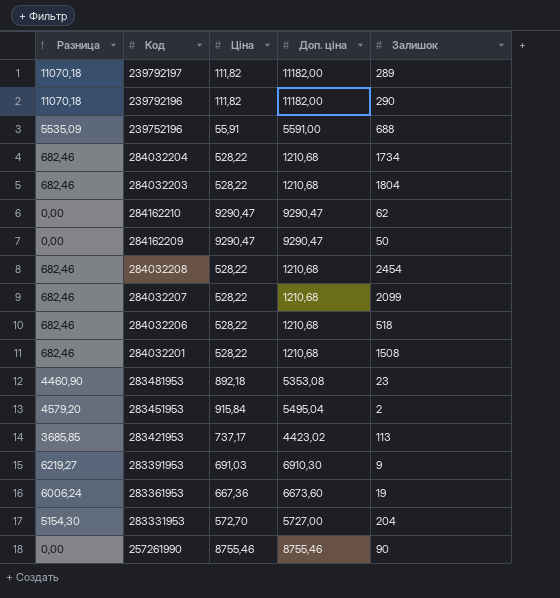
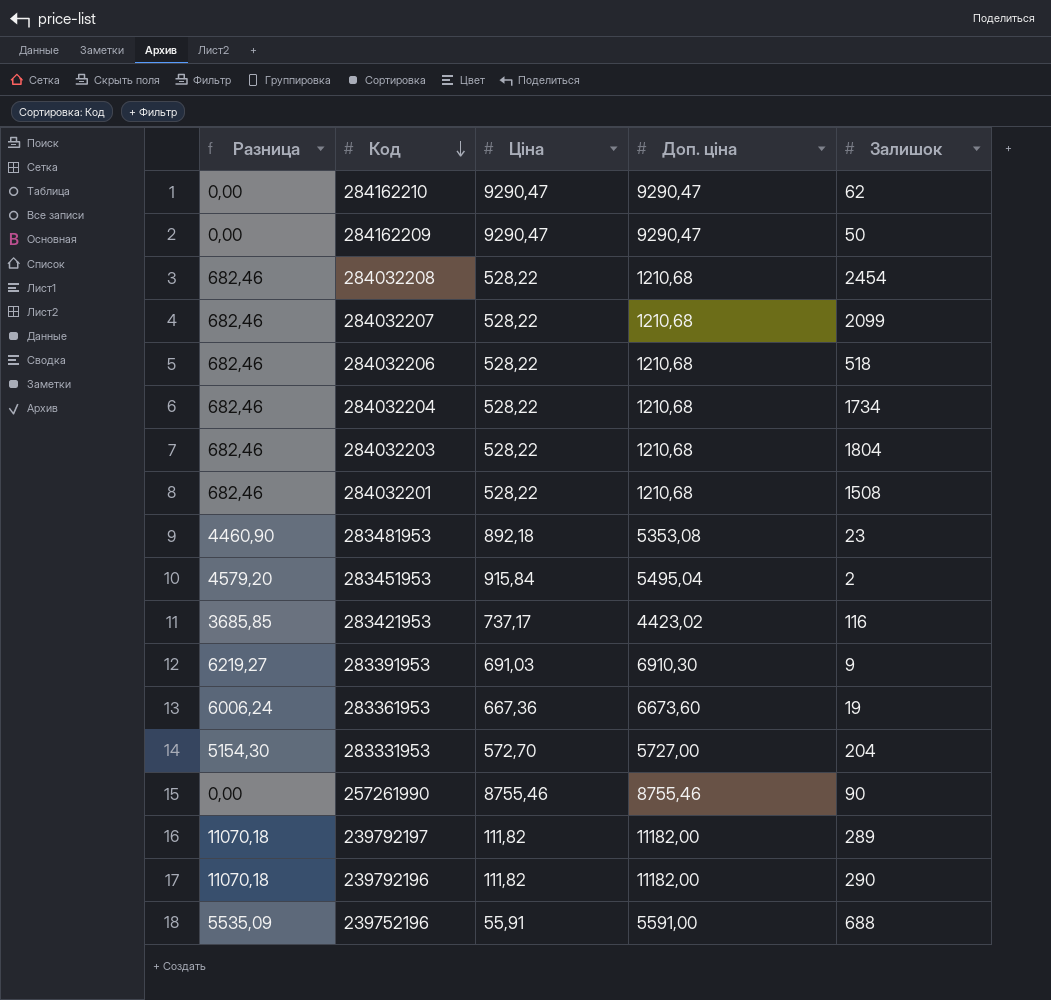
row order: none -> Код descending
283421953 | Залишок: 113 -> 116

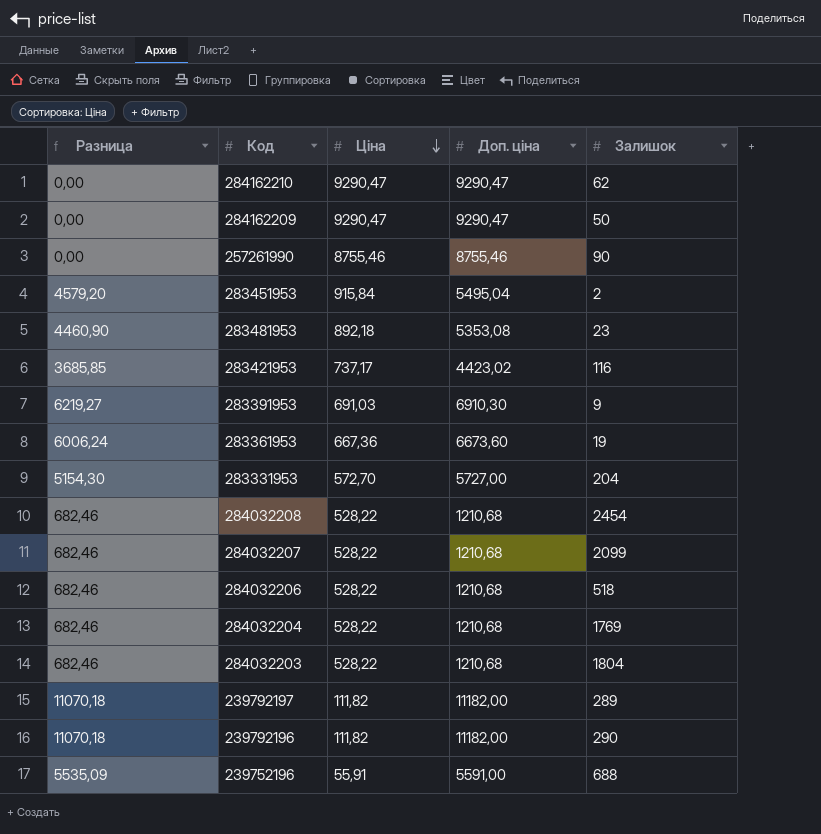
row order: Код descending -> Ціна descending
row 284032201: 682,46 | 528,22 | 1210,68 | 1508 -> none
284032204 | Залишок: 1734 -> 1769

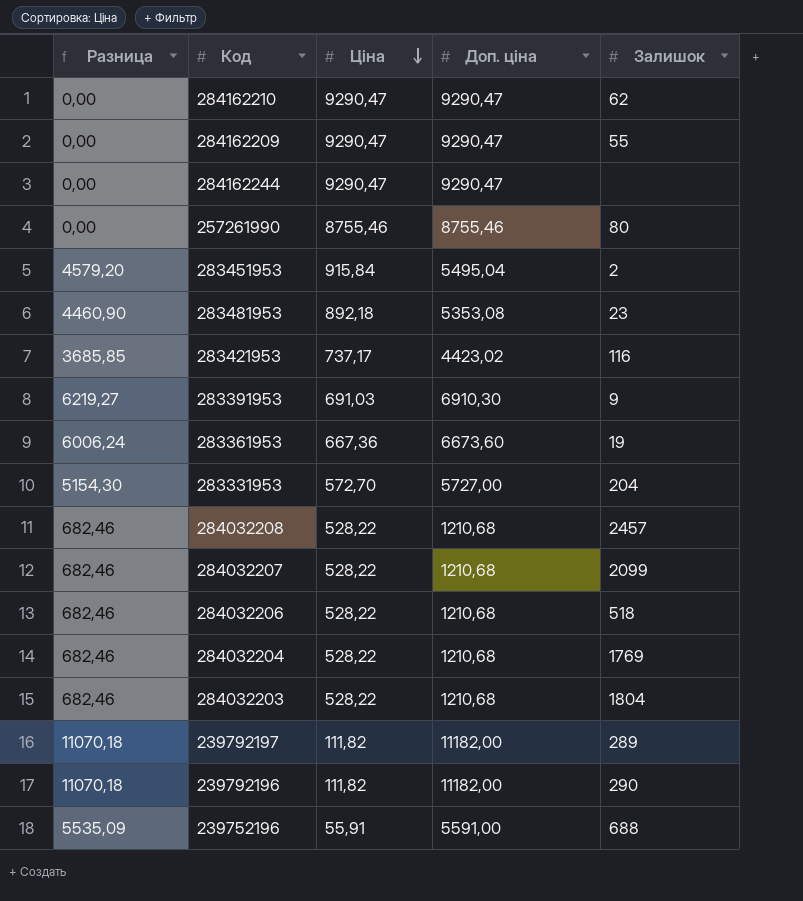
284162209 | Залишок: 50 -> 55
row 284162244: none -> 0,00 | 9290,47 | 9290,47 | none
257261990 | Залишок: 90 -> 80
284032208 | Залишок: 2454 -> 2457

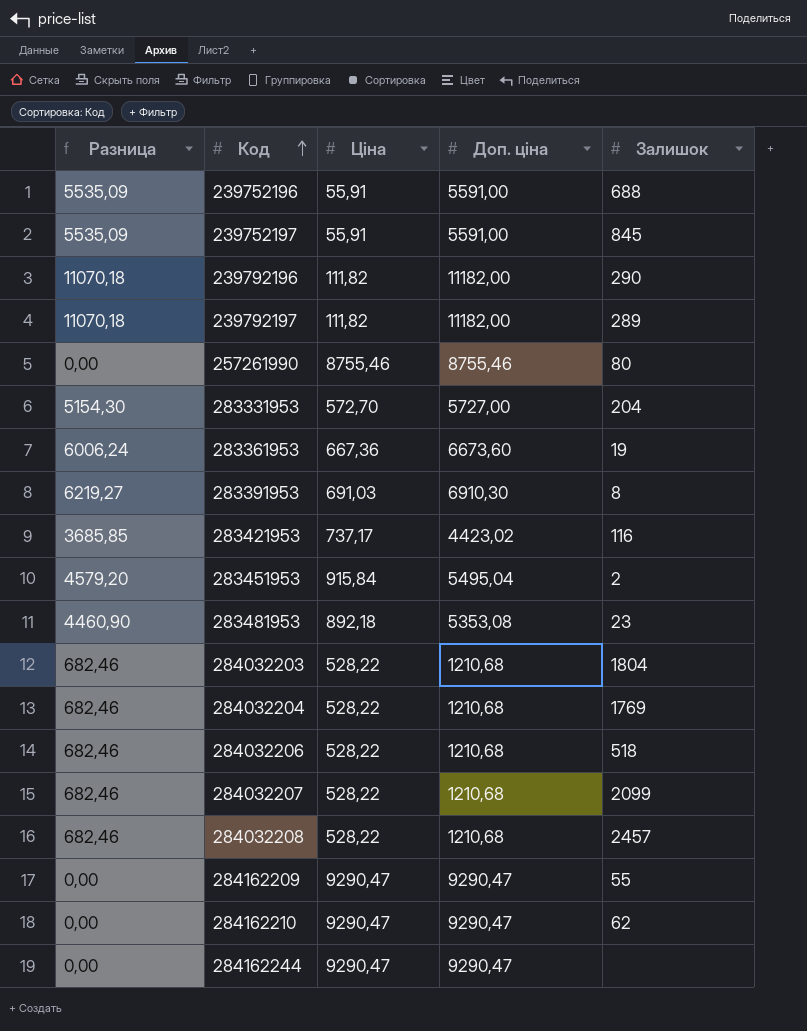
row order: Ціна descending -> Код ascending
row 239752197: none -> 5535,09 | 55,91 | 5591,00 | 845
283391953 | Залишок: 9 -> 8

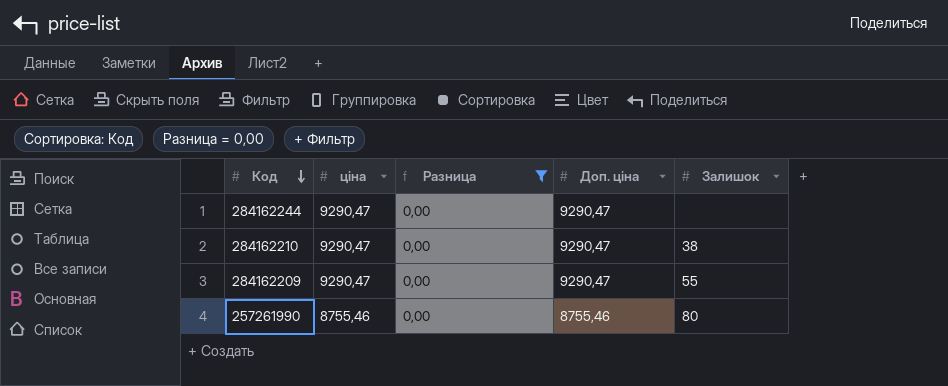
filter: none -> Разница = 0,00
row order: Код ascending -> Код descending
column name: Ціна -> ціна
column Разница | position: 1 -> 3
284162210 | Залишок: 62 -> 38

